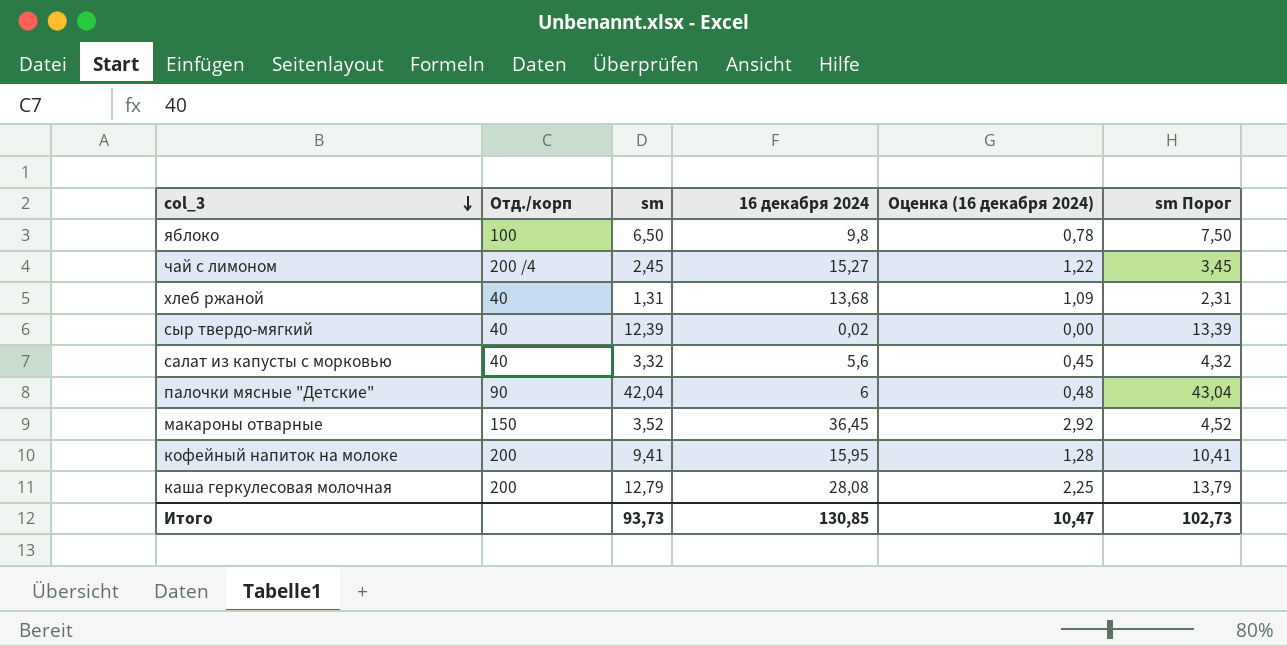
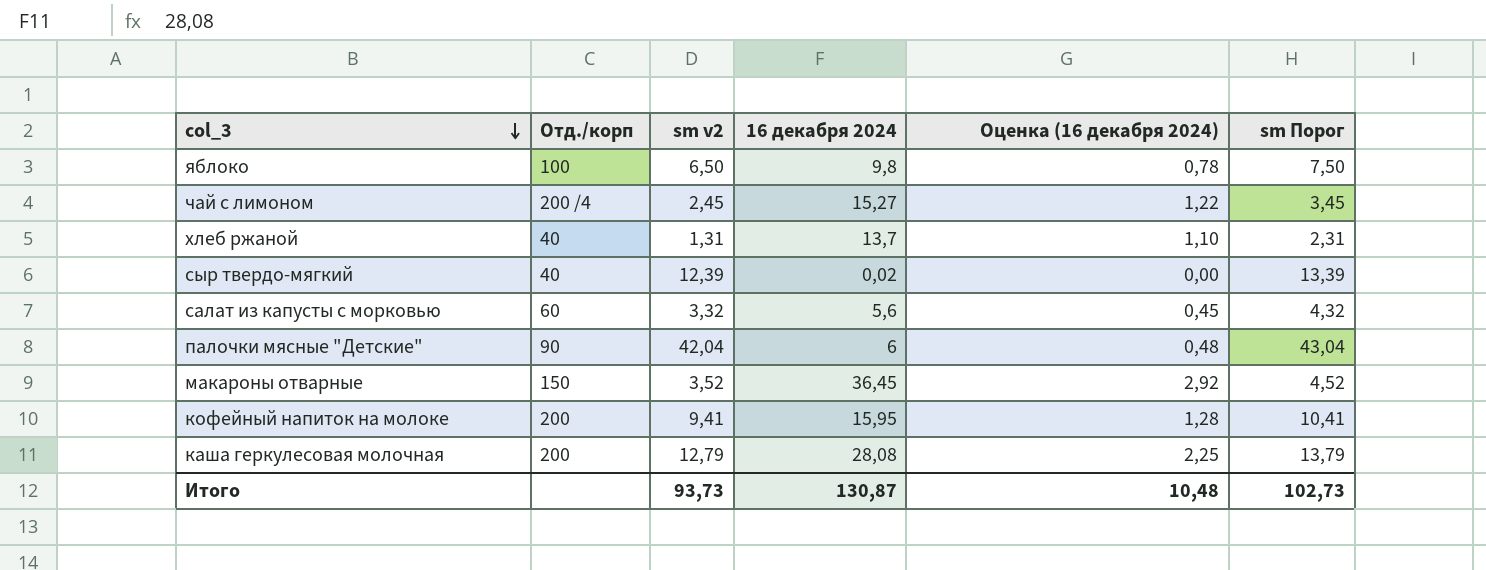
column name: sm -> sm v2
хлеб ржаной | 16 декабря 2024: 13,68 -> 13,7
хлеб ржаной | Оценка (16 декабря 2024): 1,09 -> 1,10
салат из капусты с морковью | Отд./корп: 40 -> 60
Итого | 16 декабря 2024: 130,85 -> 130,87
Итого | Оценка (16 декабря 2024): 10,47 -> 10,48

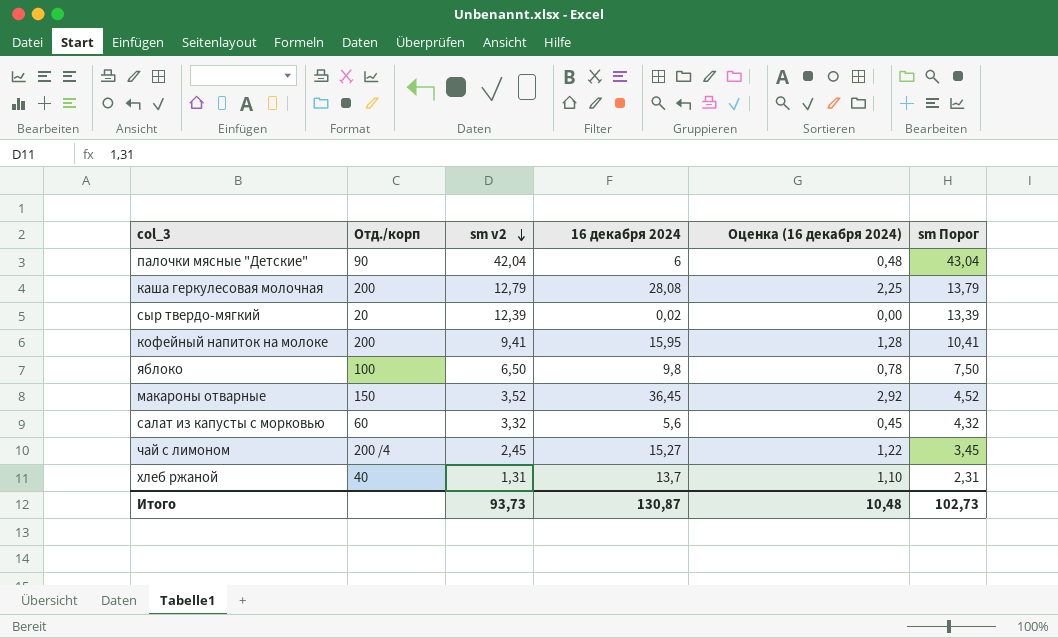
row order: col_3 descending -> sm v2 descending
сыр твердо-мягкий | Отд./корп: 40 -> 20

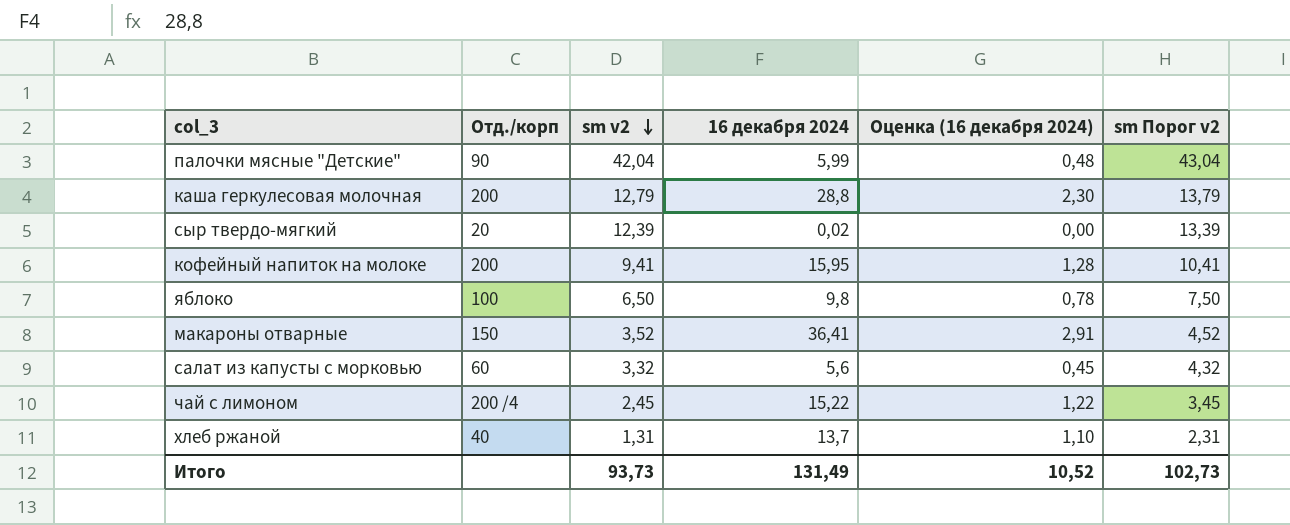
column name: sm Порог -> sm Порог v2
палочки мясные "Детские" | 16 декабря 2024: 6 -> 5,99
каша геркулесовая молочная | 16 декабря 2024: 28,08 -> 28,8
каша геркулесовая молочная | Оценка (16 декабря 2024): 2,25 -> 2,30
макароны отварные | 16 декабря 2024: 36,45 -> 36,41
макароны отварные | Оценка (16 декабря 2024): 2,92 -> 2,91
чай с лимоном | 16 декабря 2024: 15,27 -> 15,22
Итого | 16 декабря 2024: 130,87 -> 131,49
Итого | Оценка (16 декабря 2024): 10,48 -> 10,52

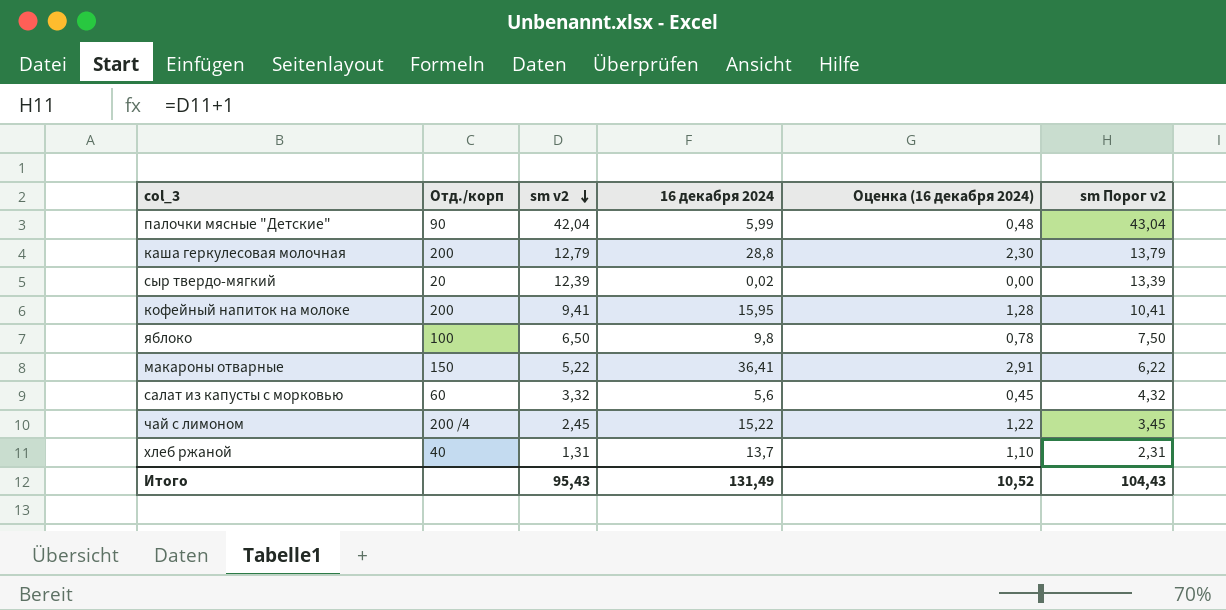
макароны отварные | sm v2: 3,52 -> 5,22
макароны отварные | sm Порог v2: 4,52 -> 6,22
Итого | sm v2: 93,73 -> 95,43
Итого | sm Порог v2: 102,73 -> 104,43

